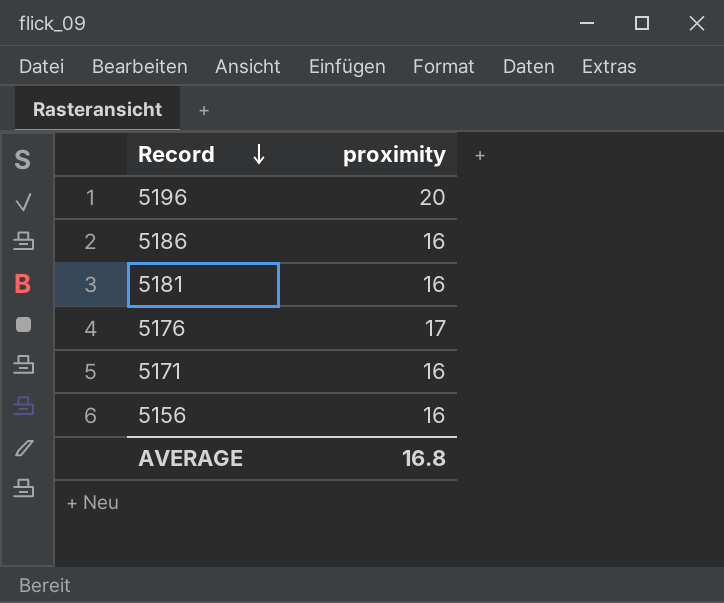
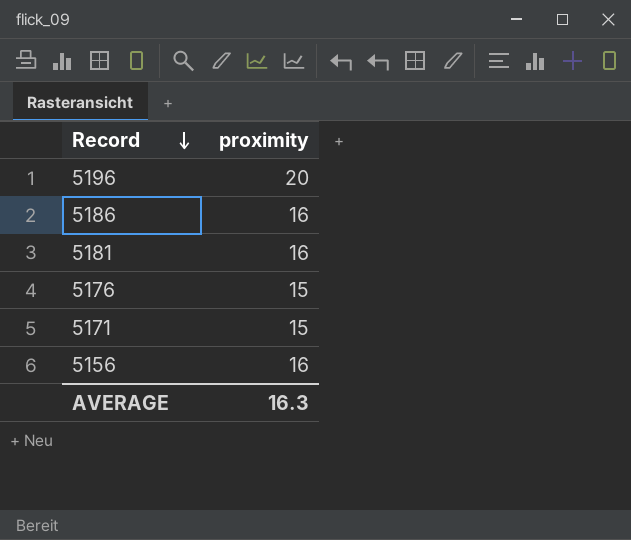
5176 | proximity: 17 -> 15
5171 | proximity: 16 -> 15
AVERAGE | proximity: 16.8 -> 16.3

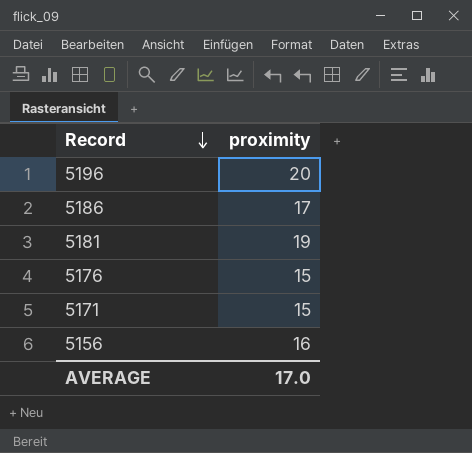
5186 | proximity: 16 -> 17
5181 | proximity: 16 -> 19
AVERAGE | proximity: 16.3 -> 17.0

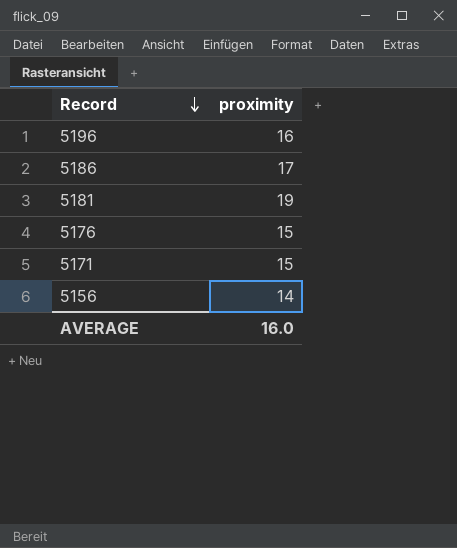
5196 | proximity: 20 -> 16
5156 | proximity: 16 -> 14
AVERAGE | proximity: 17.0 -> 16.0

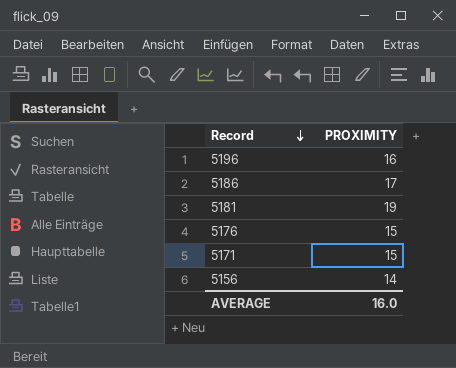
column name: proximity -> PROXIMITY

